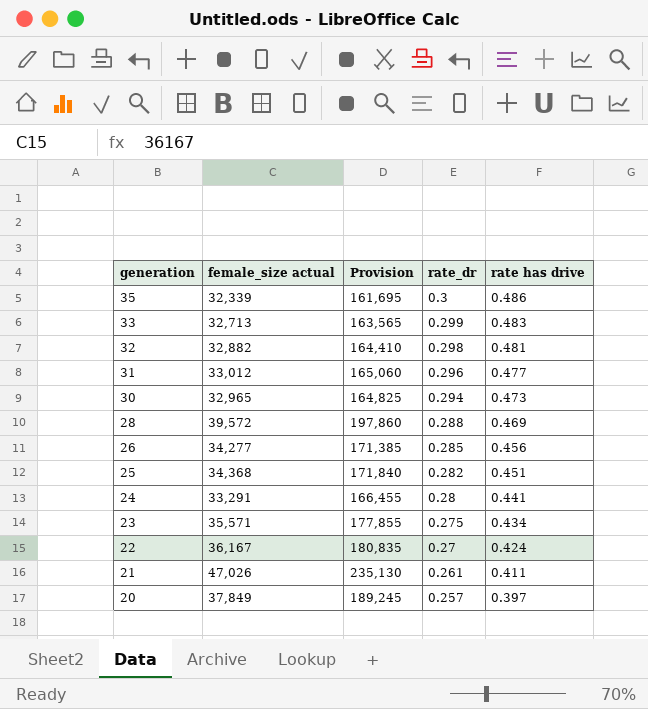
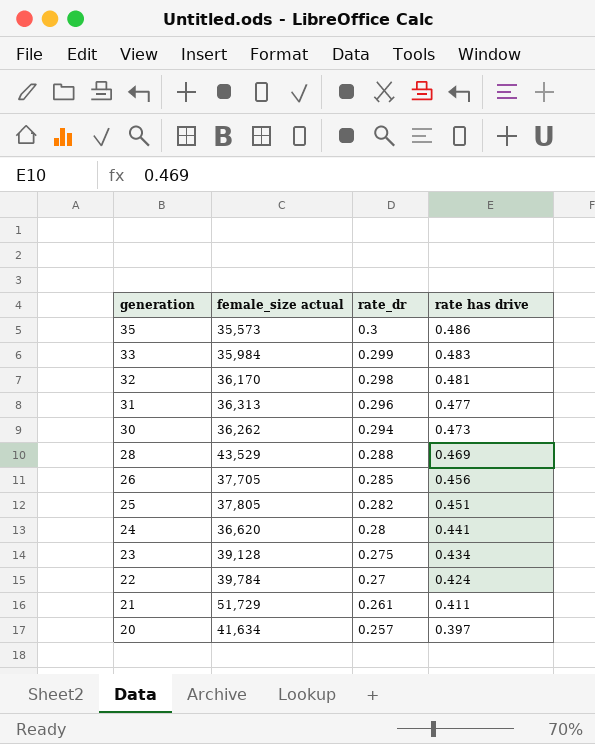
column Provision | formula: [female_size actual] * 5 -> none
35 | female_size actual: 32,339 -> 35,573
33 | female_size actual: 32,713 -> 35,984
32 | female_size actual: 32,882 -> 36,170
31 | female_size actual: 33,012 -> 36,313
30 | female_size actual: 32,965 -> 36,262
28 | female_size actual: 39,572 -> 43,529
26 | female_size actual: 34,277 -> 37,705
25 | female_size actual: 34,368 -> 37,805
24 | female_size actual: 33,291 -> 36,620
23 | female_size actual: 35,571 -> 39,128
22 | female_size actual: 36,167 -> 39,784
21 | female_size actual: 47,026 -> 51,729
20 | female_size actual: 37,849 -> 41,634

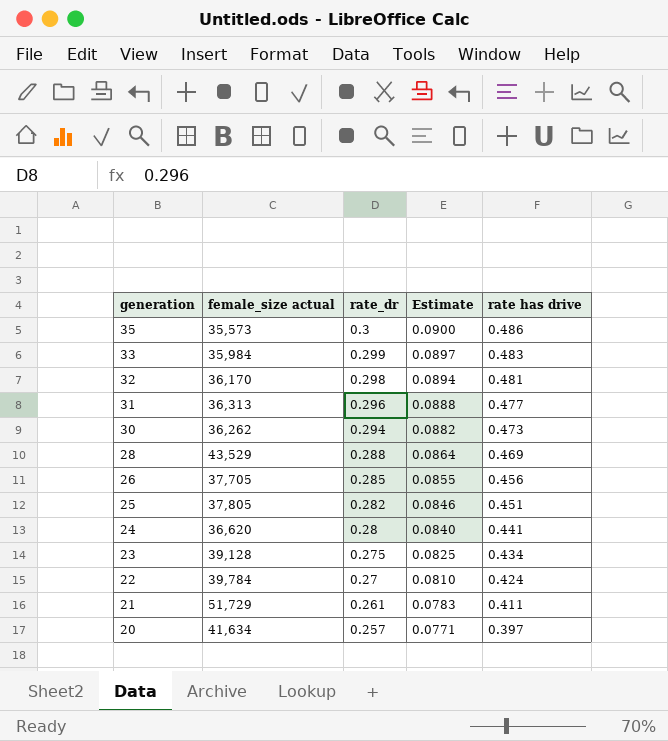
column Estimate | formula: none -> [rate_dr] * 0.3

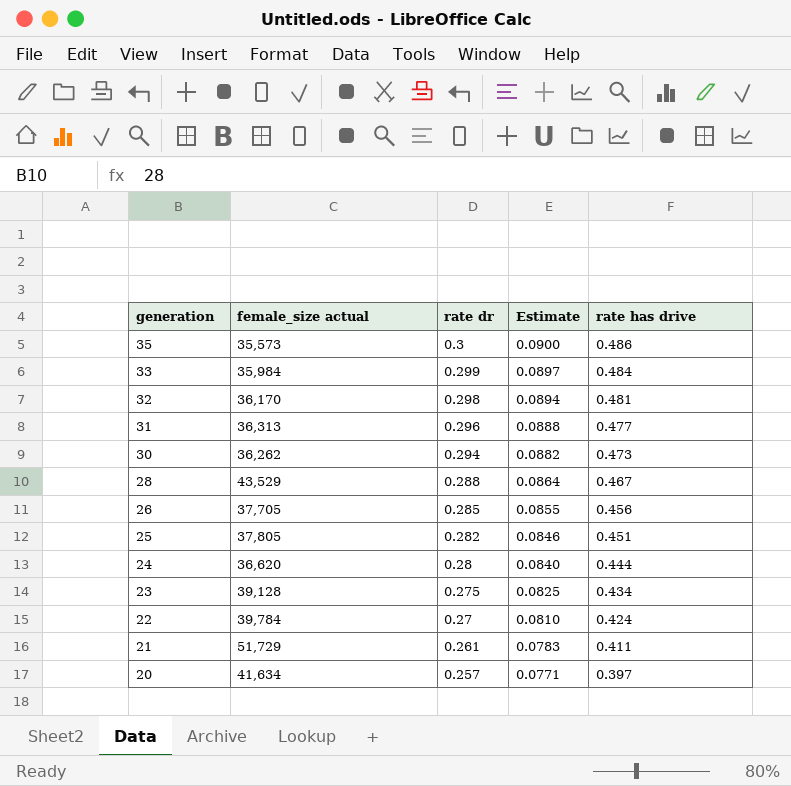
column name: rate_dr -> rate dr
33 | rate has drive: 0.483 -> 0.484
28 | rate has drive: 0.469 -> 0.467
24 | rate has drive: 0.441 -> 0.444

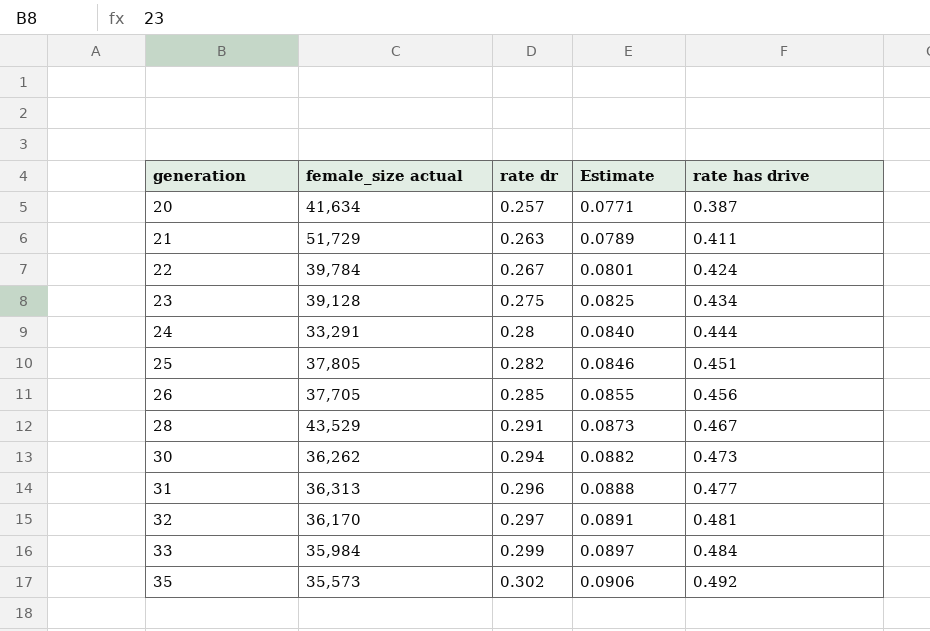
row order: generation descending -> generation ascending
20 | rate has drive: 0.397 -> 0.387
21 | rate dr: 0.261 -> 0.263
21 | Estimate: 0.0783 -> 0.0789
22 | rate dr: 0.27 -> 0.267
22 | Estimate: 0.0810 -> 0.0801
24 | female_size actual: 36,620 -> 33,291
28 | rate dr: 0.288 -> 0.291
28 | Estimate: 0.0864 -> 0.0873
32 | rate dr: 0.298 -> 0.297
32 | Estimate: 0.0894 -> 0.0891
35 | rate dr: 0.3 -> 0.302
35 | Estimate: 0.0900 -> 0.0906
35 | rate has drive: 0.486 -> 0.492

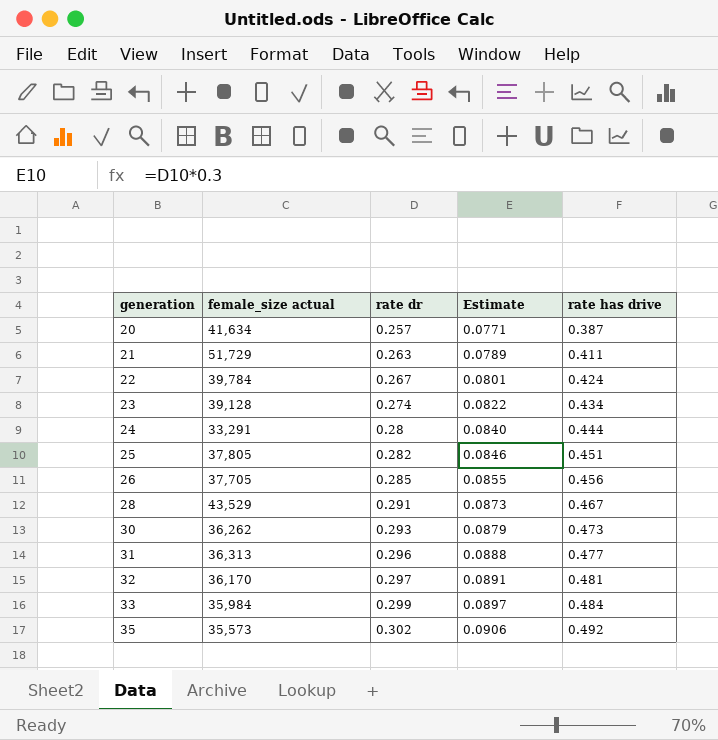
23 | rate dr: 0.275 -> 0.274
23 | Estimate: 0.0825 -> 0.0822
30 | rate dr: 0.294 -> 0.293
30 | Estimate: 0.0882 -> 0.0879

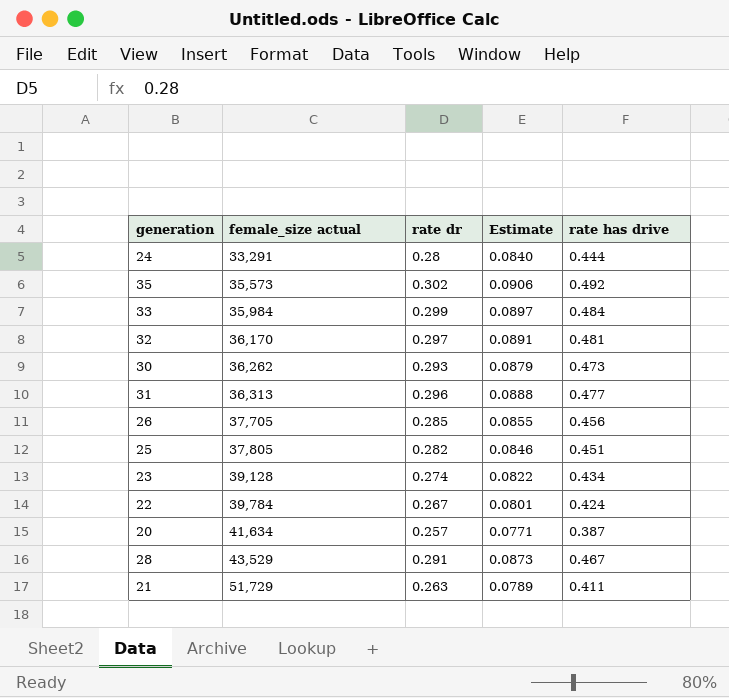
row order: generation ascending -> female_size actual ascending

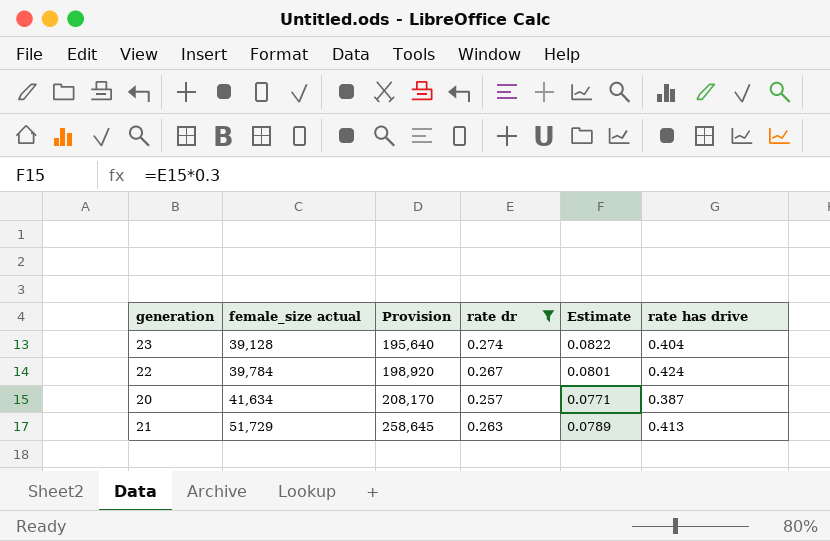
filter: none -> rate dr <= 0.274
column Provision | formula: none -> [female_size actual] * 5
23 | rate has drive: 0.434 -> 0.404
21 | rate has drive: 0.411 -> 0.413

